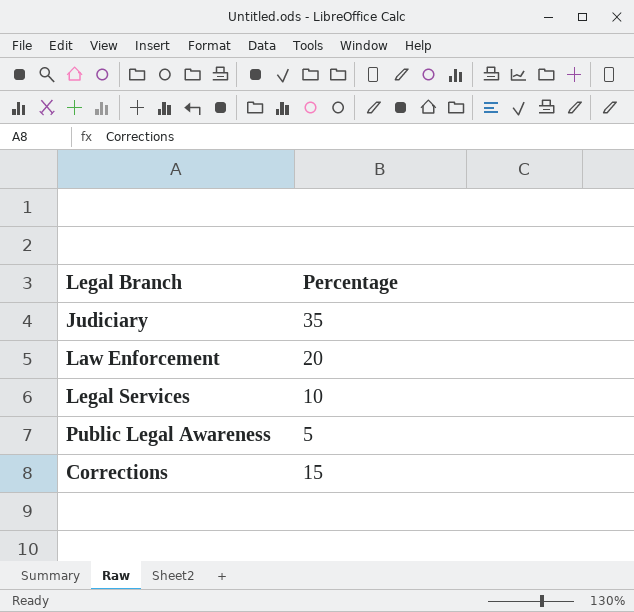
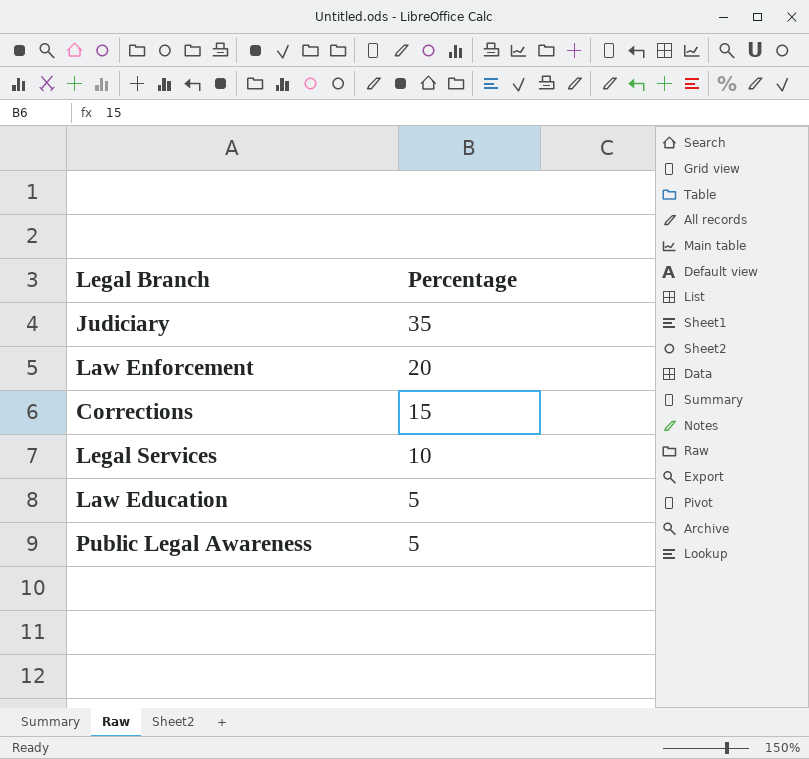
row order: none -> Percentage descending
row Law Education: none -> 5

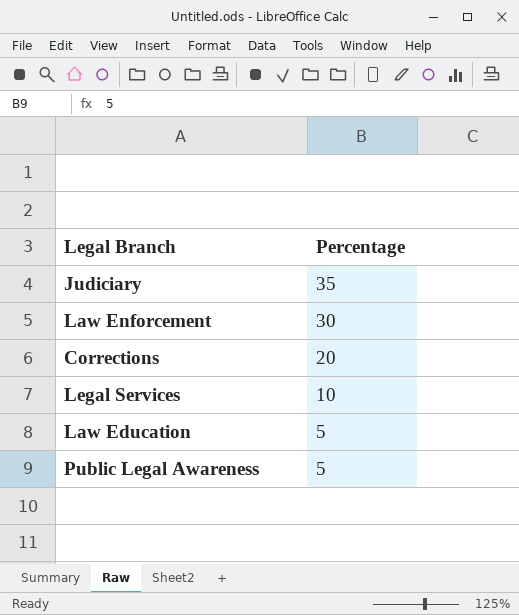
Law Enforcement | Percentage: 20 -> 30
Corrections | Percentage: 15 -> 20

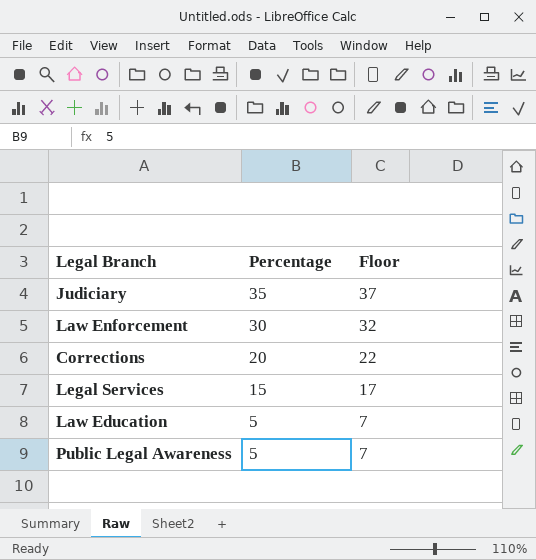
column Floor | formula: none -> [Percentage] + 2
Legal Services | Percentage: 10 -> 15

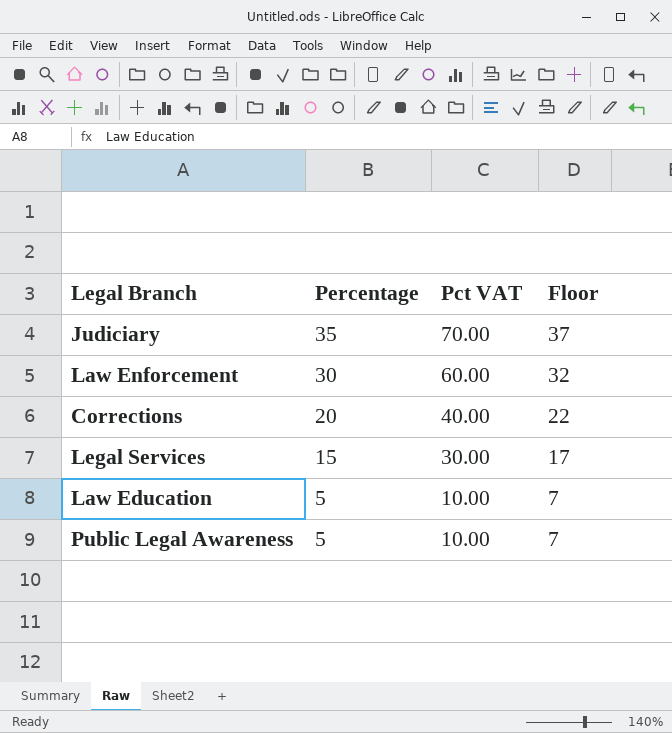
column Pct VAT | formula: none -> [Percentage] * 2

